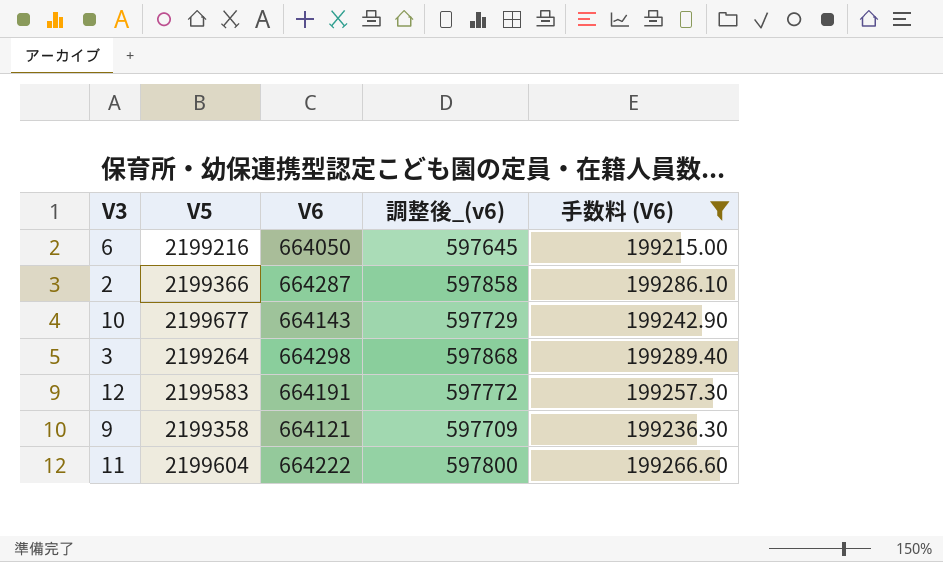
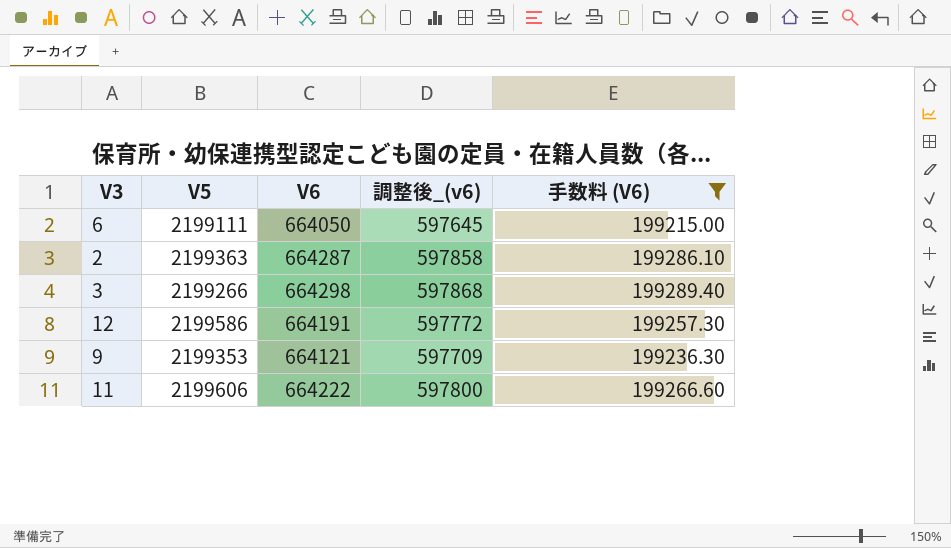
row 10: 2199677 | 664143 | 597729 | 199242.90 -> none
6 | V5: 2199216 -> 2199111
2 | V5: 2199366 -> 2199363
3 | V5: 2199264 -> 2199266
12 | V5: 2199583 -> 2199586
9 | V5: 2199358 -> 2199353
11 | V5: 2199604 -> 2199606

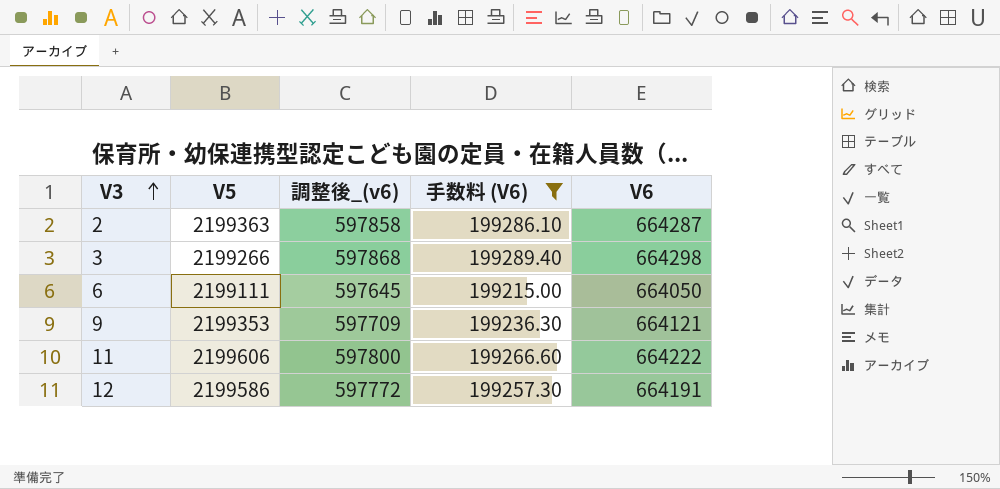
row order: none -> V3 ascending
column V6 | position: 3 -> 5

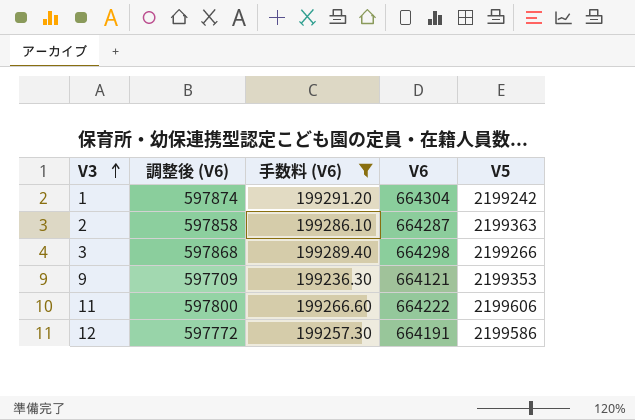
column name: 調整後_(v6) -> 調整後 (V6)
column V5 | position: 2 -> 5
row 6: 2199111 | 597645 | 199215.00 | 664050 -> none
row 1: none -> 597874 | 199291.20 | 664304 | 2199242

